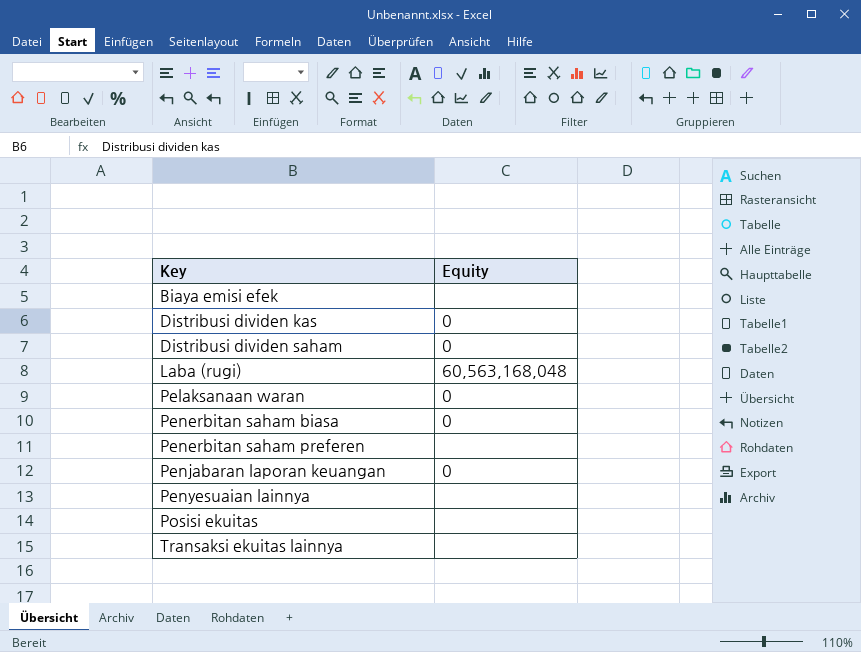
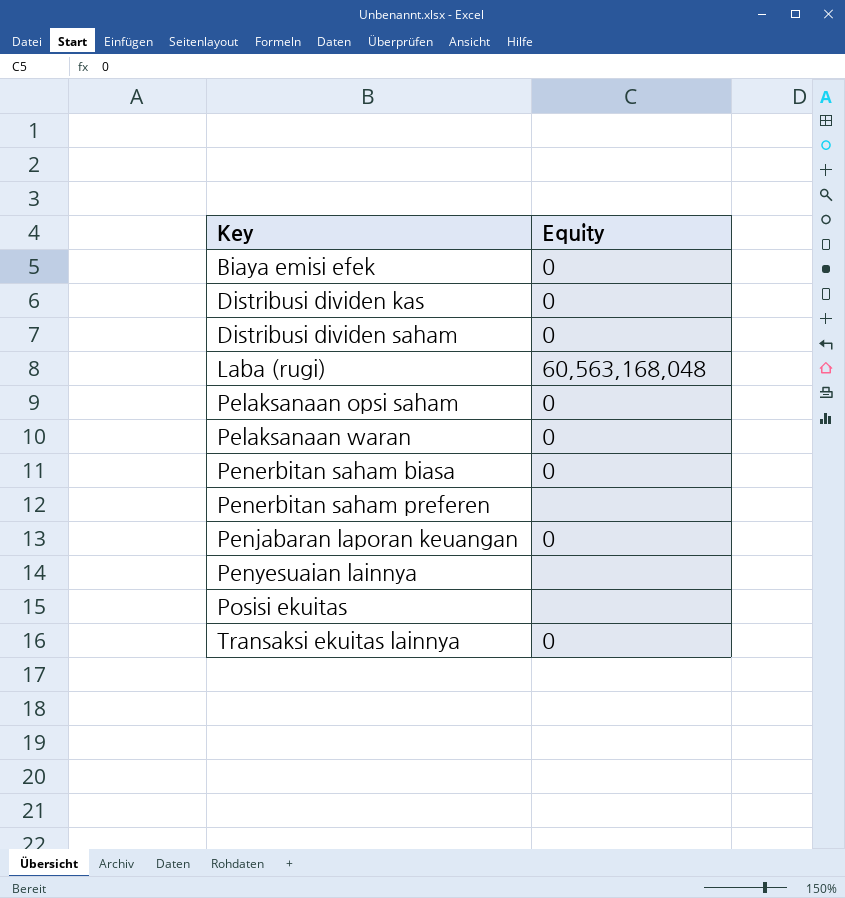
Biaya emisi efek | Equity: none -> 0
row Pelaksanaan opsi saham: none -> 0
Transaksi ekuitas lainnya | Equity: none -> 0

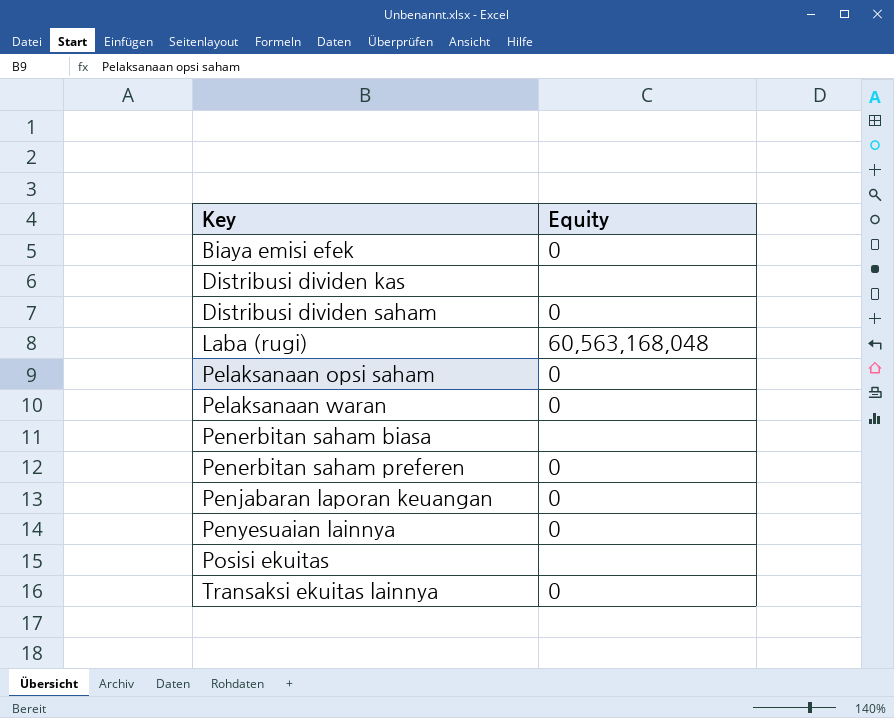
Distribusi dividen kas | Equity: 0 -> none
Penerbitan saham biasa | Equity: 0 -> none
Penerbitan saham preferen | Equity: none -> 0
Penyesuaian lainnya | Equity: none -> 0

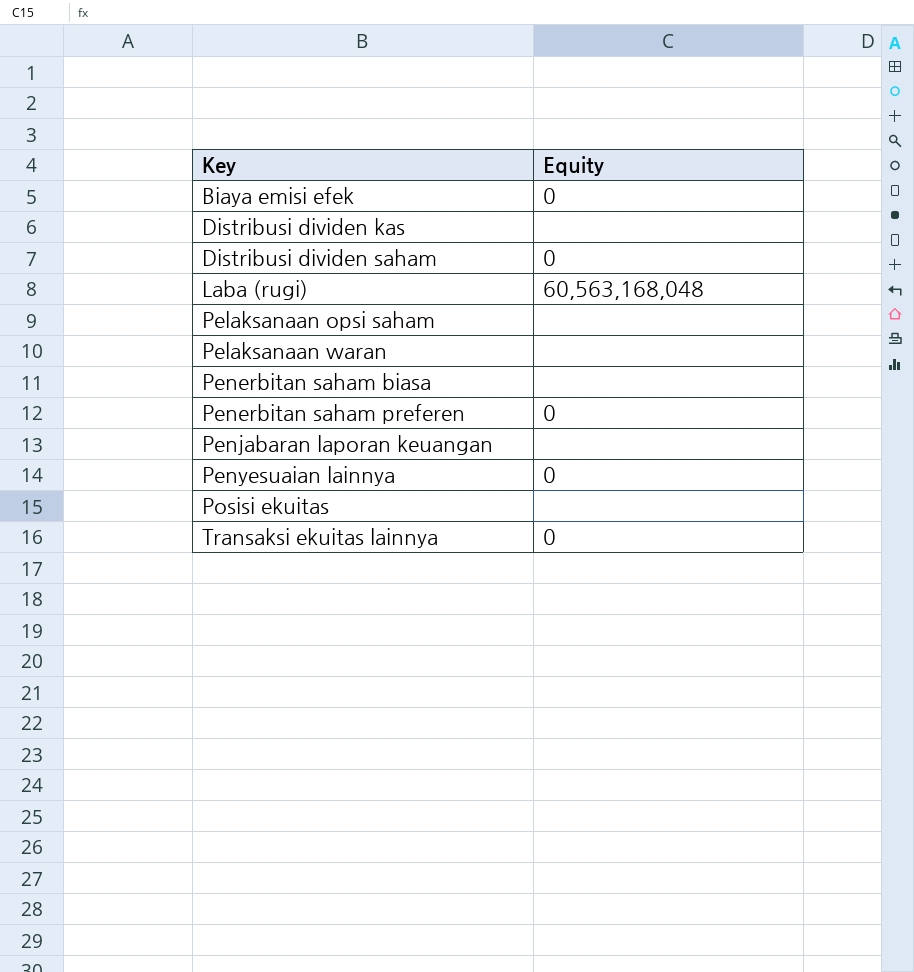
Pelaksanaan opsi saham | Equity: 0 -> none
Pelaksanaan waran | Equity: 0 -> none
Penjabaran laporan keuangan | Equity: 0 -> none

